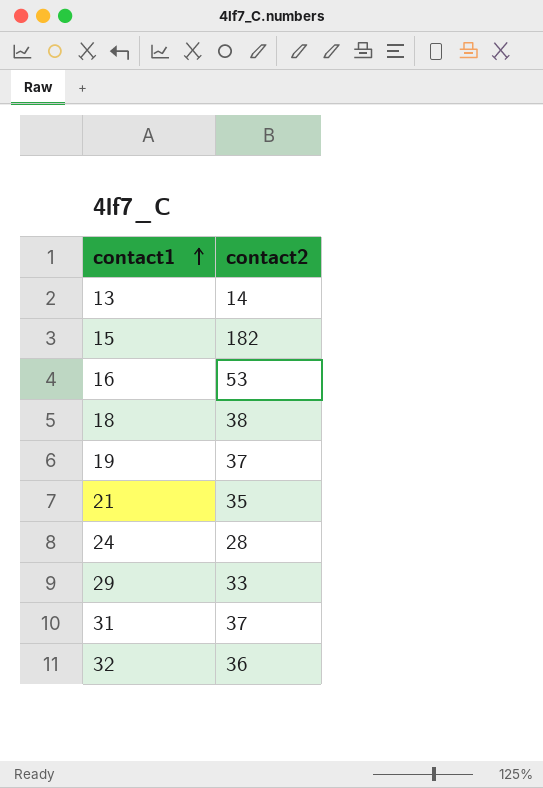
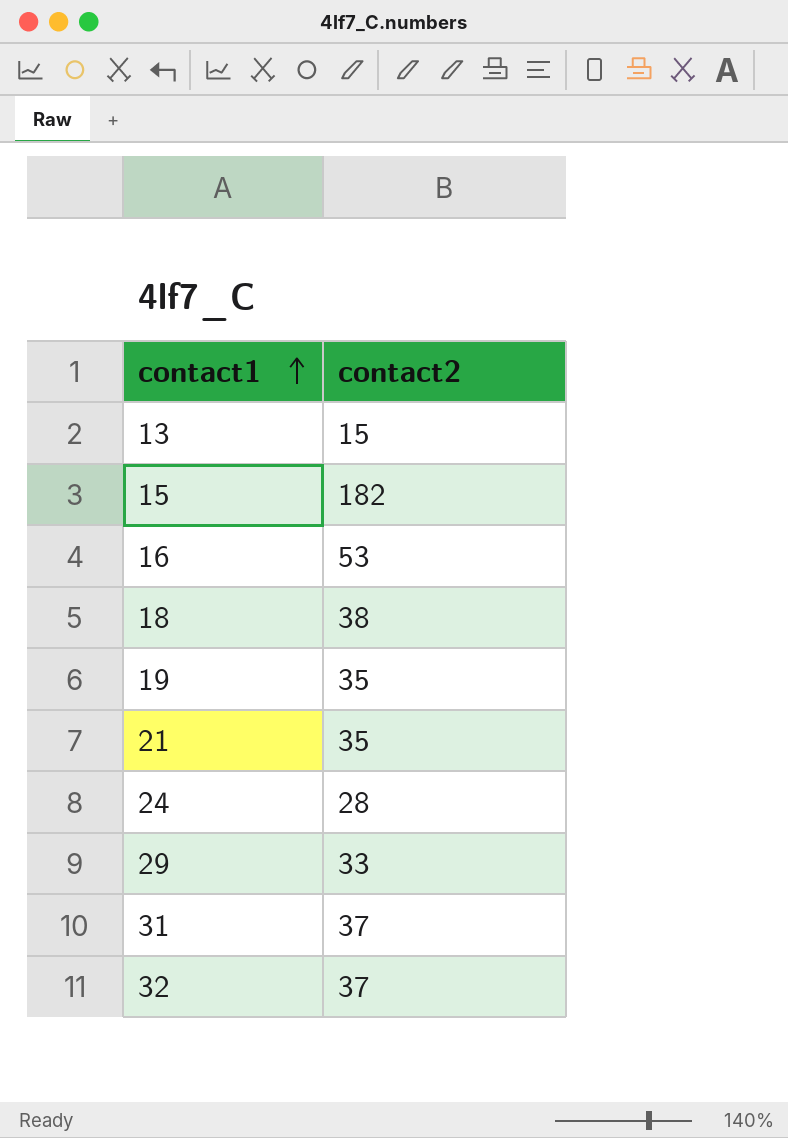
13 | contact2: 14 -> 15
19 | contact2: 37 -> 35
32 | contact2: 36 -> 37

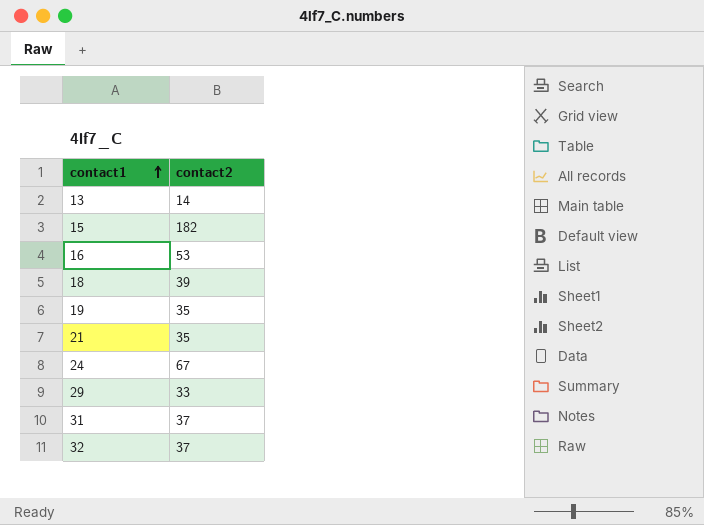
13 | contact2: 15 -> 14
18 | contact2: 38 -> 39
24 | contact2: 28 -> 67

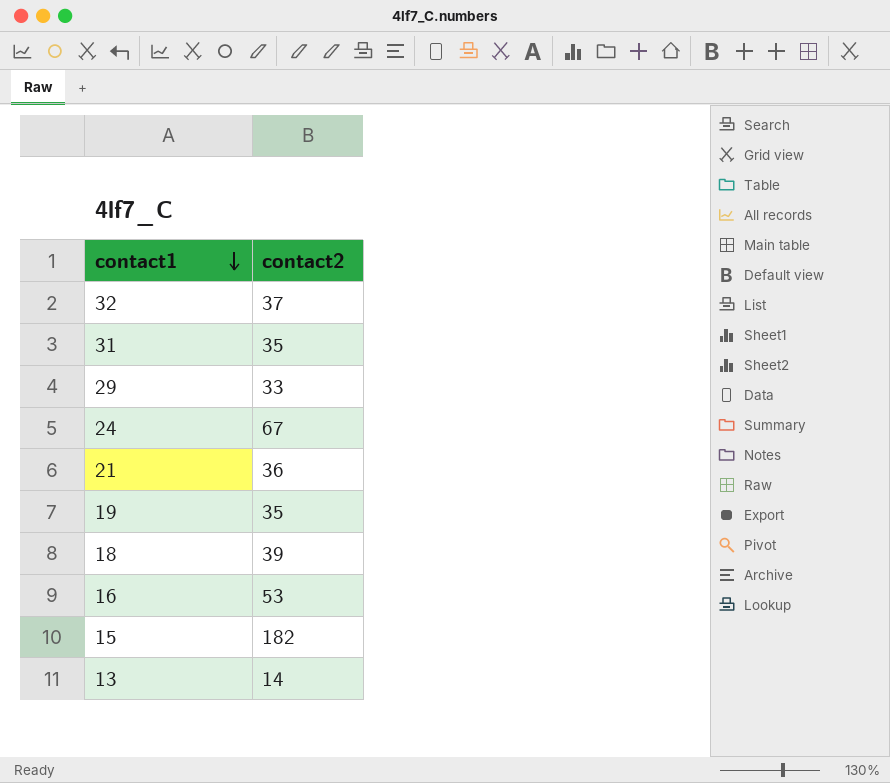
row order: contact1 ascending -> contact1 descending
31 | contact2: 37 -> 35
21 | contact2: 35 -> 36

